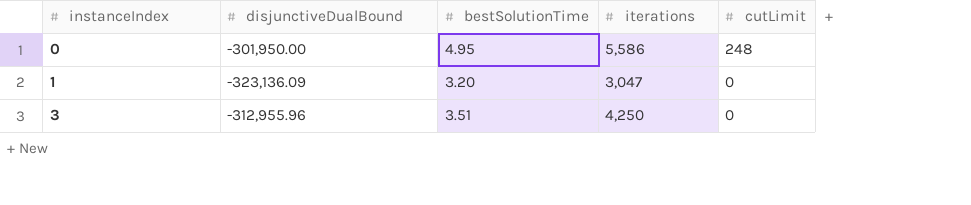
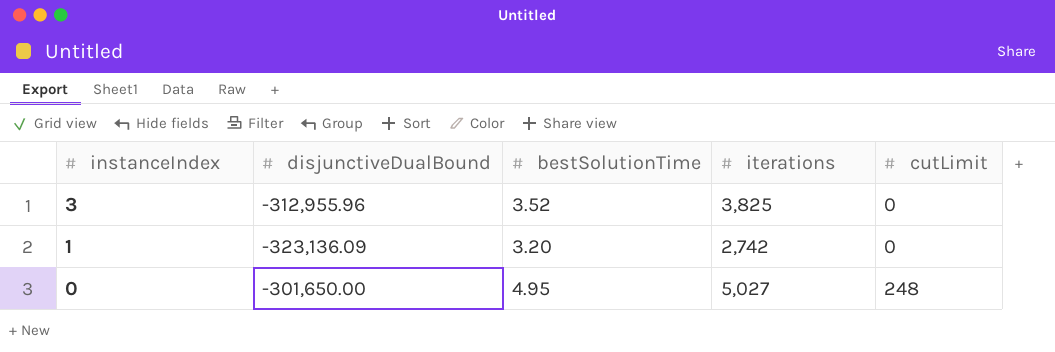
row order: instanceIndex ascending -> instanceIndex descending
3 | bestSolutionTime: 3.51 -> 3.52
3 | iterations: 4,250 -> 3,825
1 | iterations: 3,047 -> 2,742
0 | disjunctiveDualBound: -301,950.00 -> -301,650.00
0 | iterations: 5,586 -> 5,027

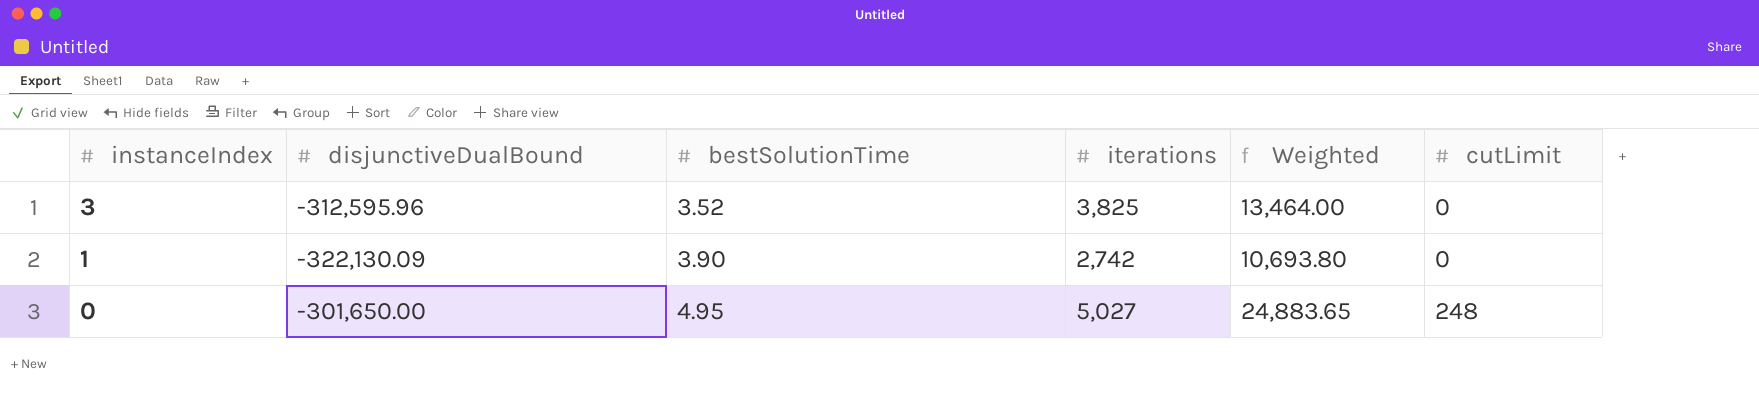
column Weighted | formula: none -> [bestSolutionTime] * [iterations]
3 | disjunctiveDualBound: -312,955.96 -> -312,595.96
1 | disjunctiveDualBound: -323,136.09 -> -322,130.09
1 | bestSolutionTime: 3.20 -> 3.90

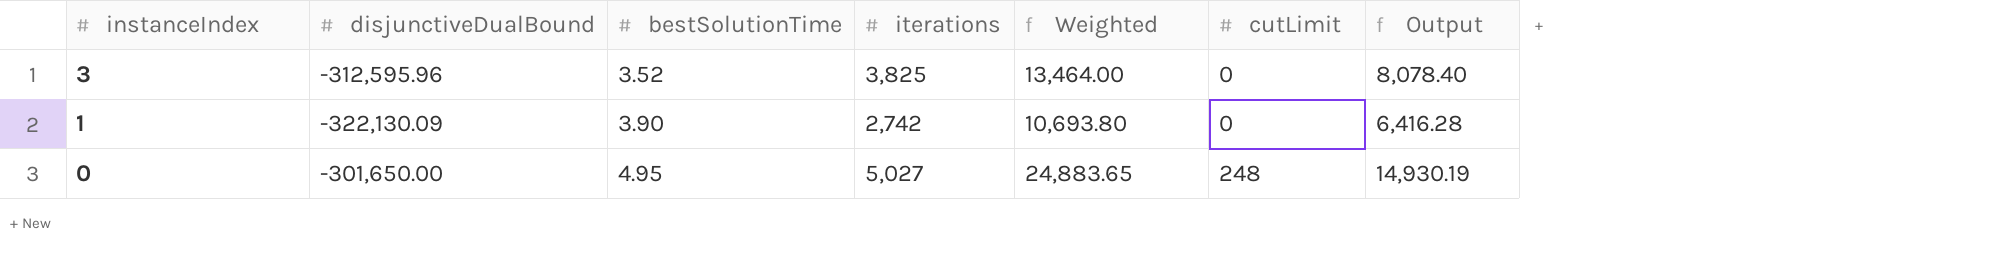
column Output | formula: none -> [Weighted] * 0.6

